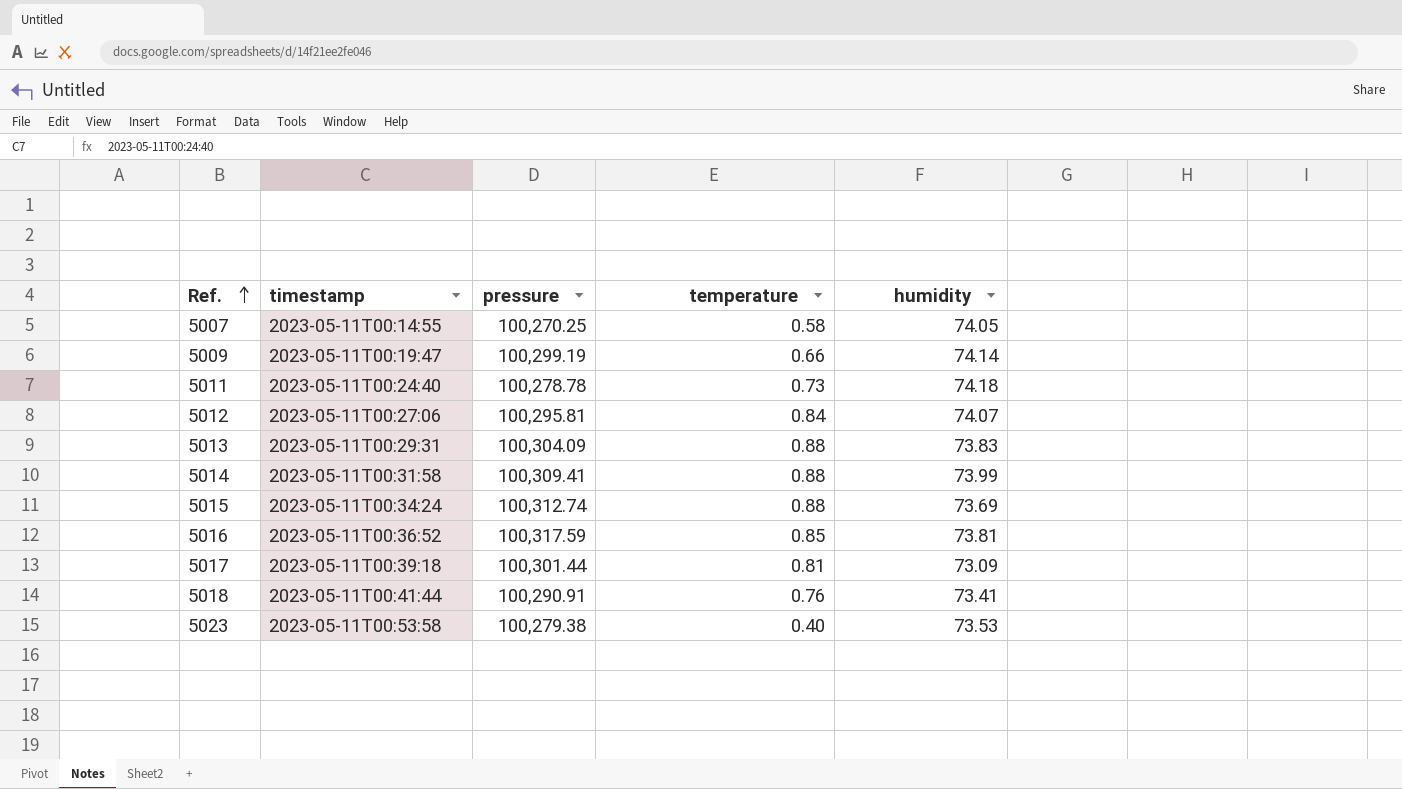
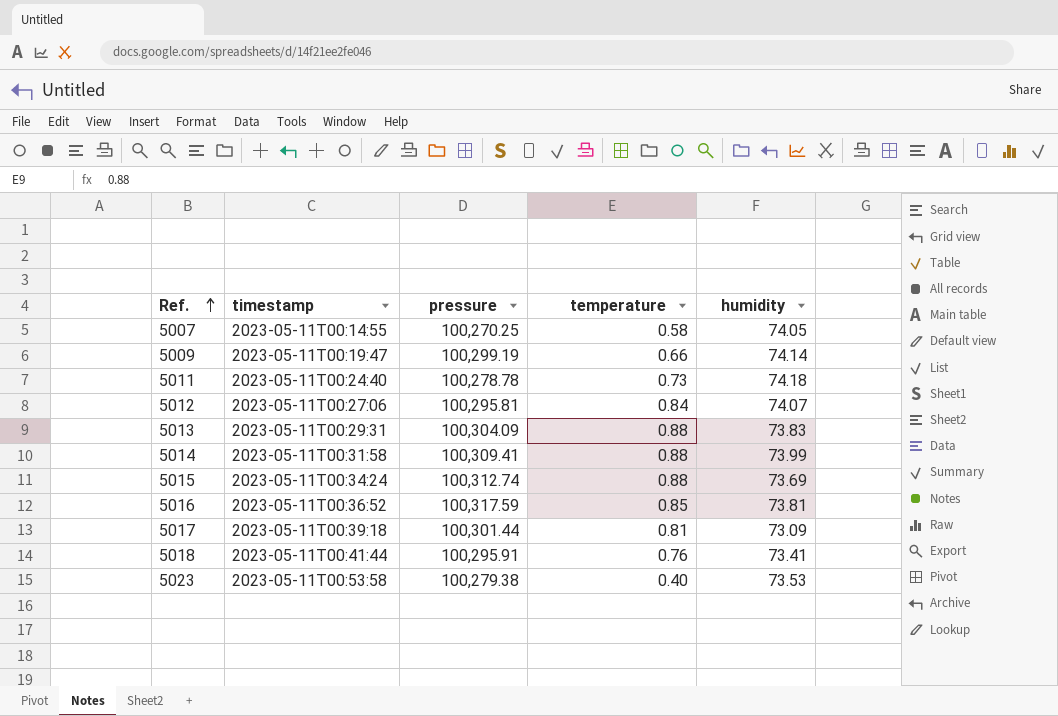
5018 | pressure: 100,290.91 -> 100,295.91

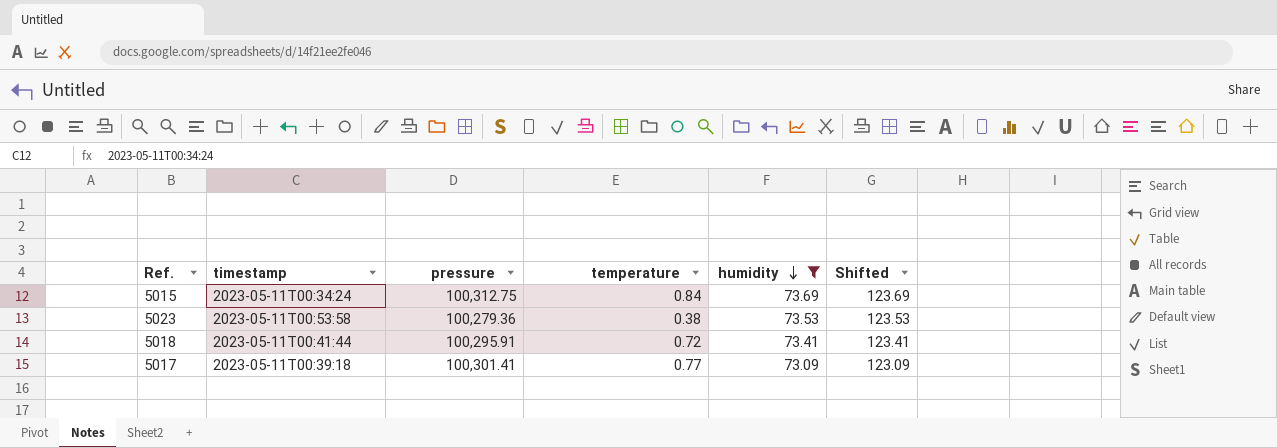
filter: none -> humidity <= 73.69
row order: Ref. ascending -> humidity descending
column Shifted | formula: none -> [humidity] + 50
5015 | pressure: 100,312.74 -> 100,312.75
5015 | temperature: 0.88 -> 0.84
5023 | pressure: 100,279.38 -> 100,279.36
5023 | temperature: 0.40 -> 0.38
5018 | temperature: 0.76 -> 0.72
5017 | pressure: 100,301.44 -> 100,301.41
5017 | temperature: 0.81 -> 0.77

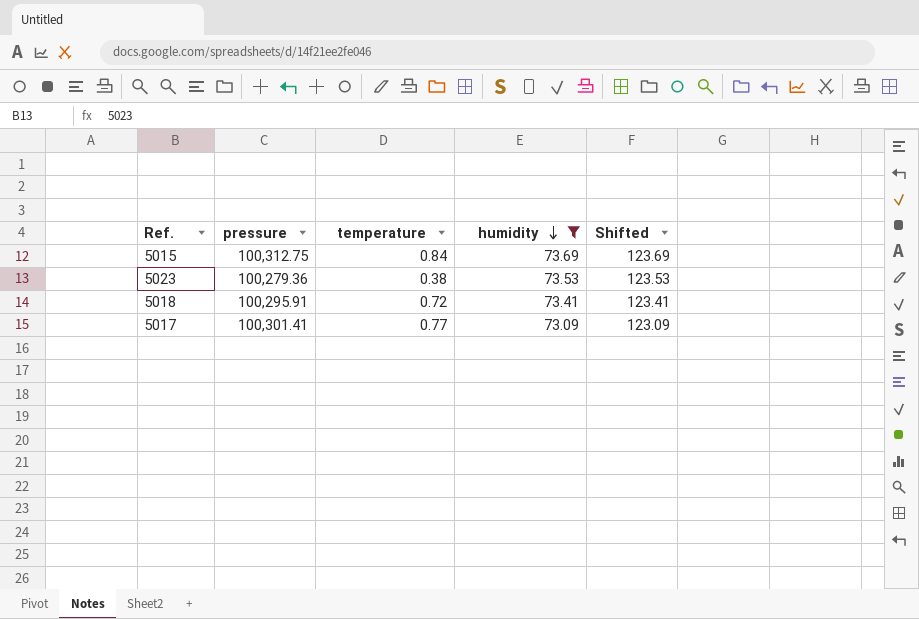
column timestamp | position: 2 -> none

